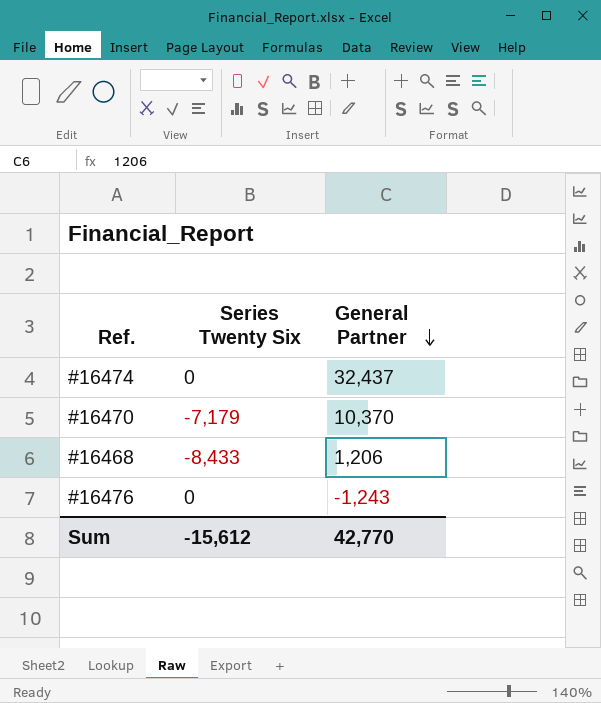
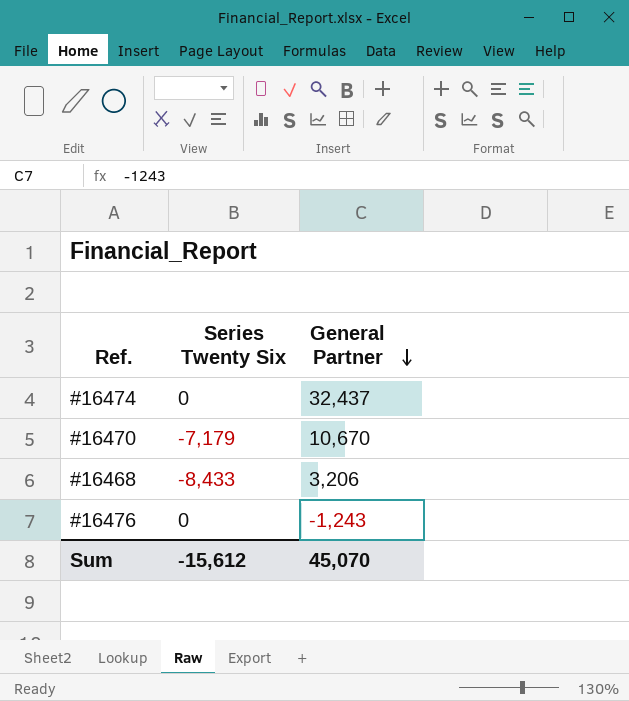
#16470 | General Partner: 10,370 -> 10,670
#16468 | General Partner: 1,206 -> 3,206
Sum | General Partner: 42,770 -> 45,070

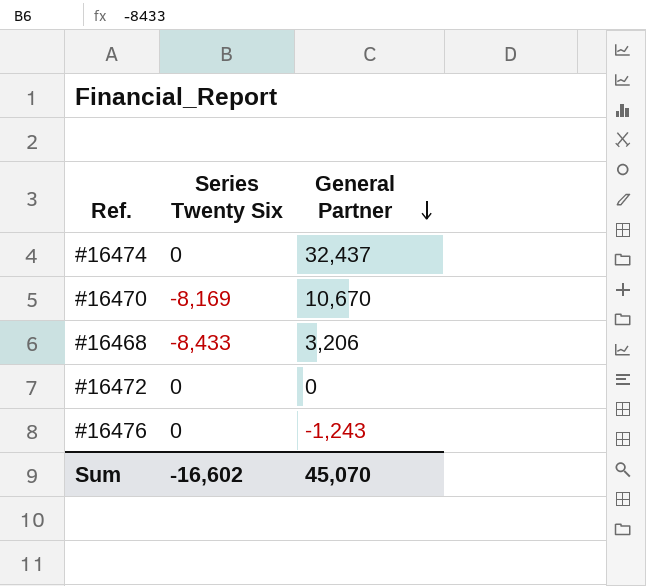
#16470 | Series Twenty Six: -7,179 -> -8,169
row #16472: none -> 0 | 0
Sum | Series Twenty Six: -15,612 -> -16,602

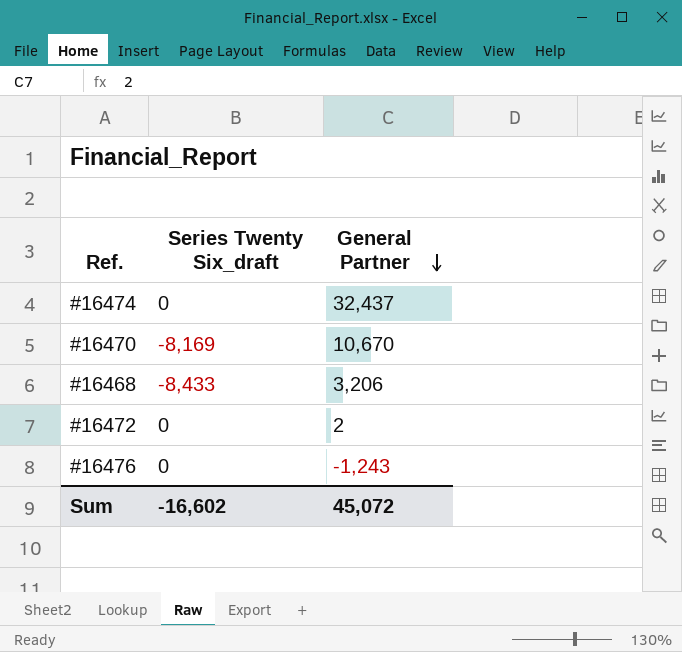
column name: Series Twenty Six -> Series Twenty Six_draft
#16472 | General Partner: 0 -> 2
Sum | General Partner: 45,070 -> 45,072

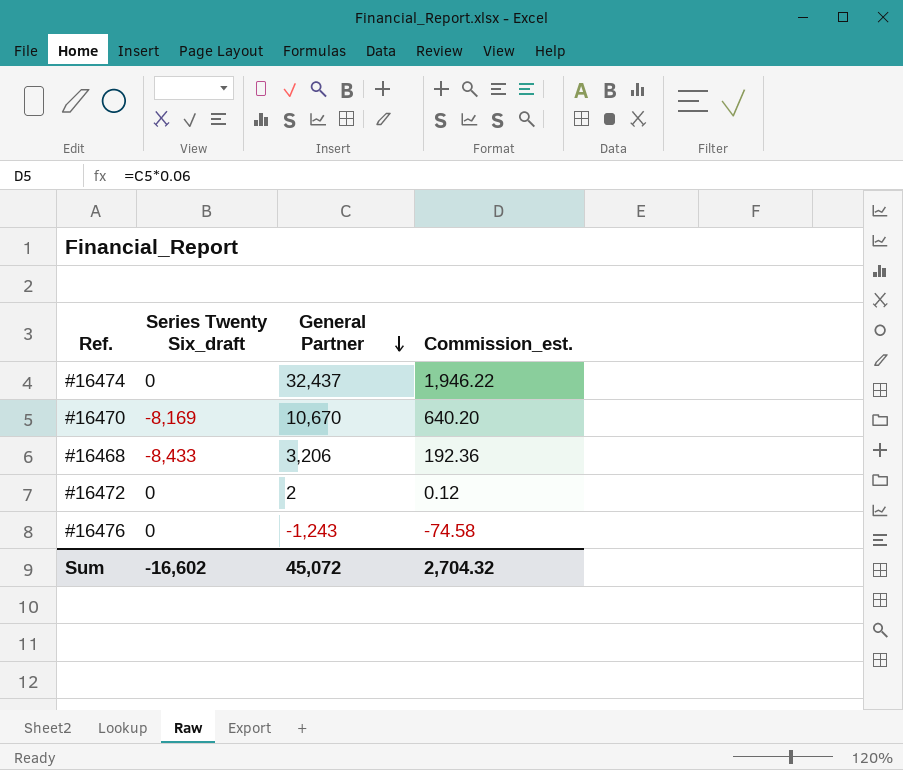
column Commission_est. | formula: none -> [General Partner] * 0.06

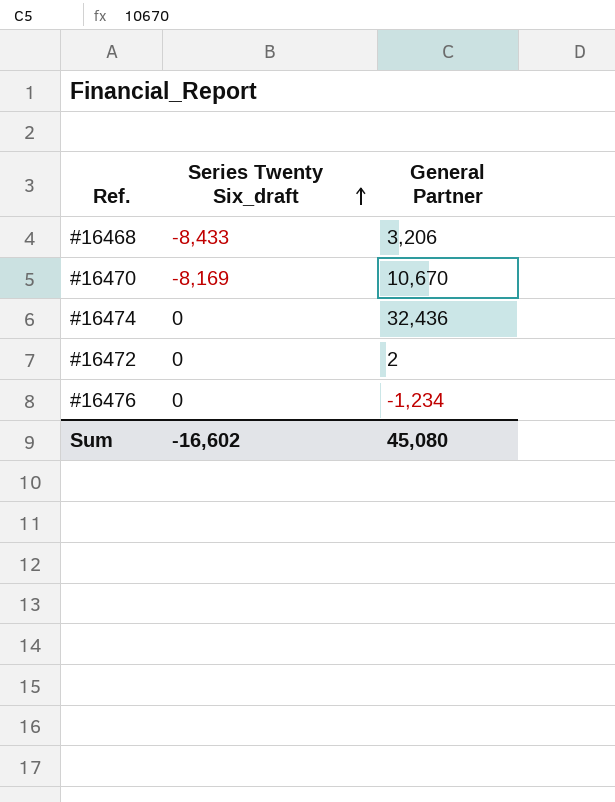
row order: General Partner descending -> Series Twenty Six_draft ascending
column Commission_est. | formula: [General Partner] * 0.06 -> none
#16474 | General Partner: 32,437 -> 32,436
#16476 | General Partner: -1,243 -> -1,234
Sum | General Partner: 45,072 -> 45,080

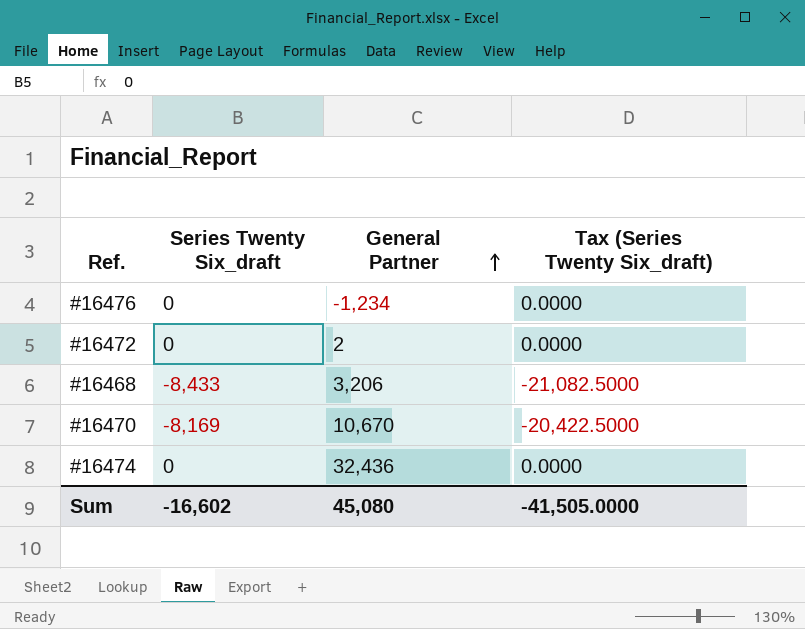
row order: Series Twenty Six_draft ascending -> General Partner ascending
column Tax (Series Twenty Six_draft) | formula: none -> [Series Twenty Six_draft] * 2.5

